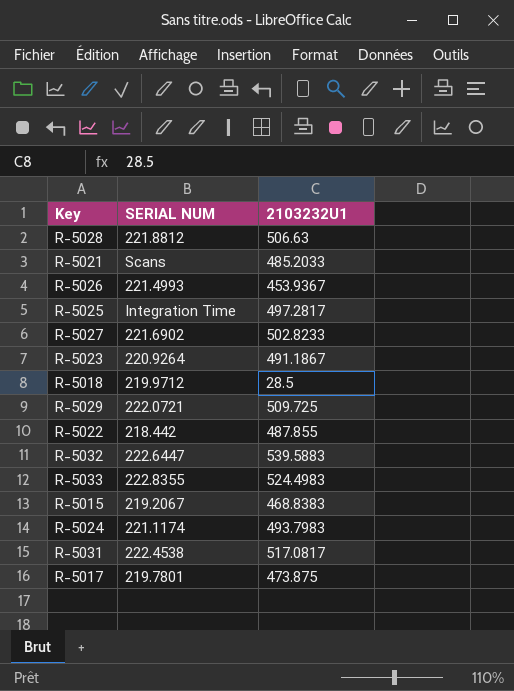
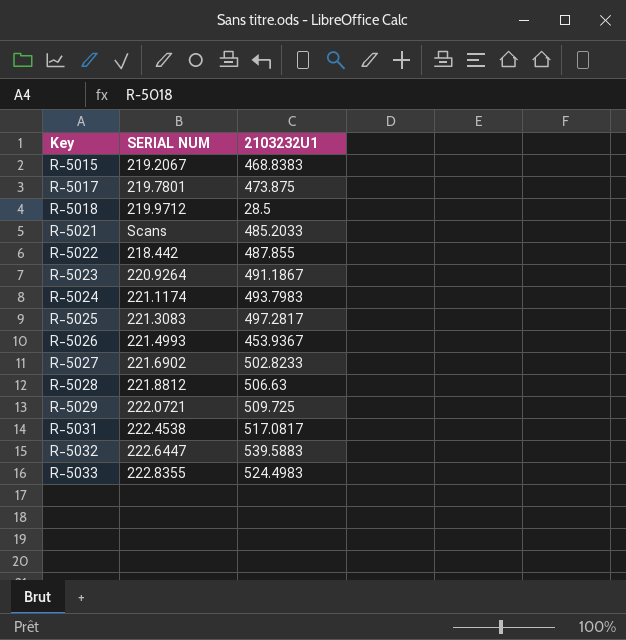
row order: none -> Key ascending
R-5025 | SERIAL NUM: Integration Time -> 221.3083

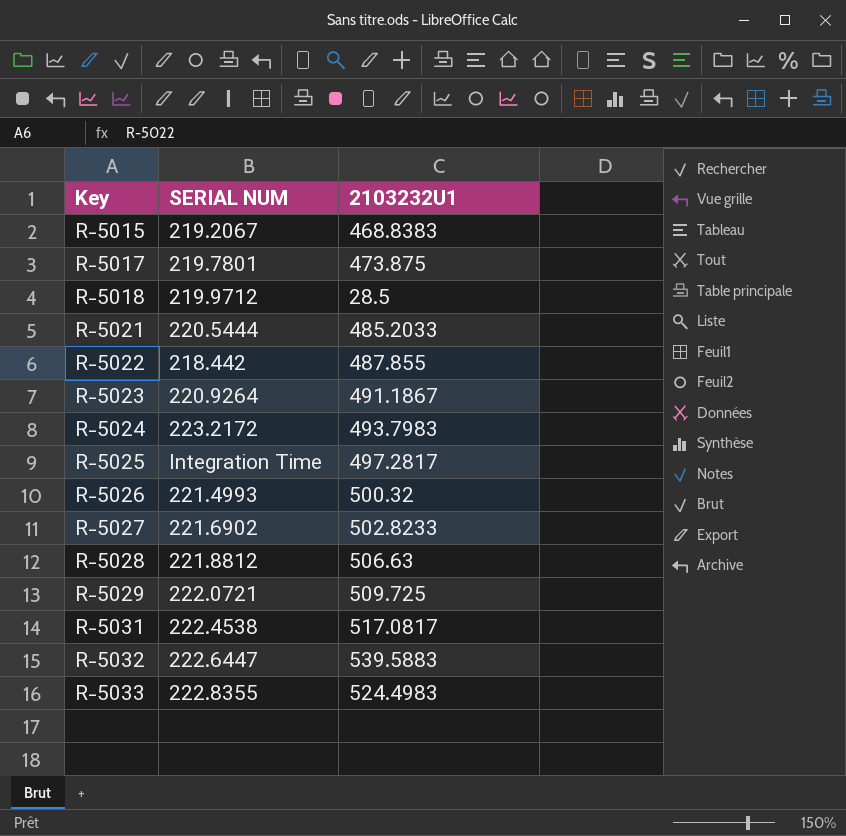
R-5021 | SERIAL NUM: Scans -> 220.5444
R-5024 | SERIAL NUM: 221.1174 -> 223.2172
R-5025 | SERIAL NUM: 221.3083 -> Integration Time
R-5026 | 2103232U1: 453.9367 -> 500.32

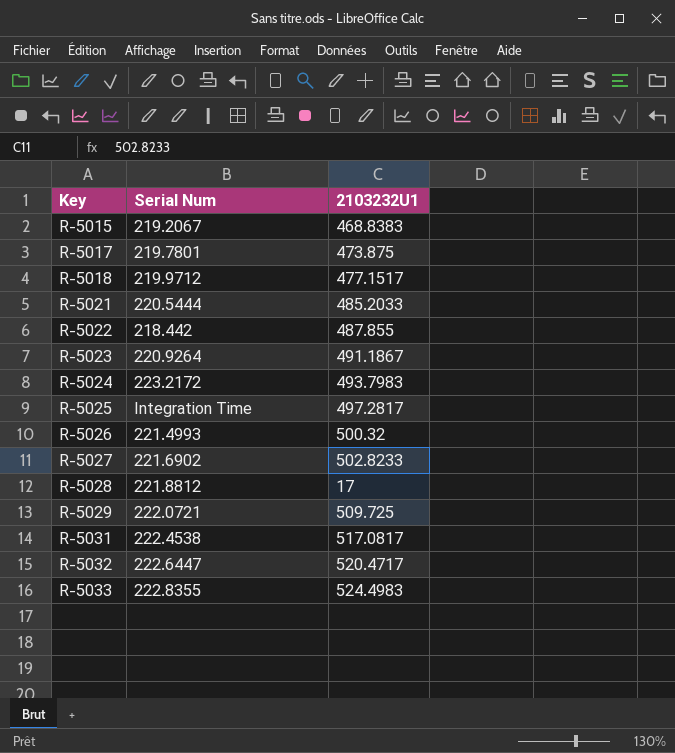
column name: SERIAL NUM -> Serial Num
R-5018 | 2103232U1: 28.5 -> 477.1517
R-5028 | 2103232U1: 506.63 -> 17
R-5032 | 2103232U1: 539.5883 -> 520.4717

